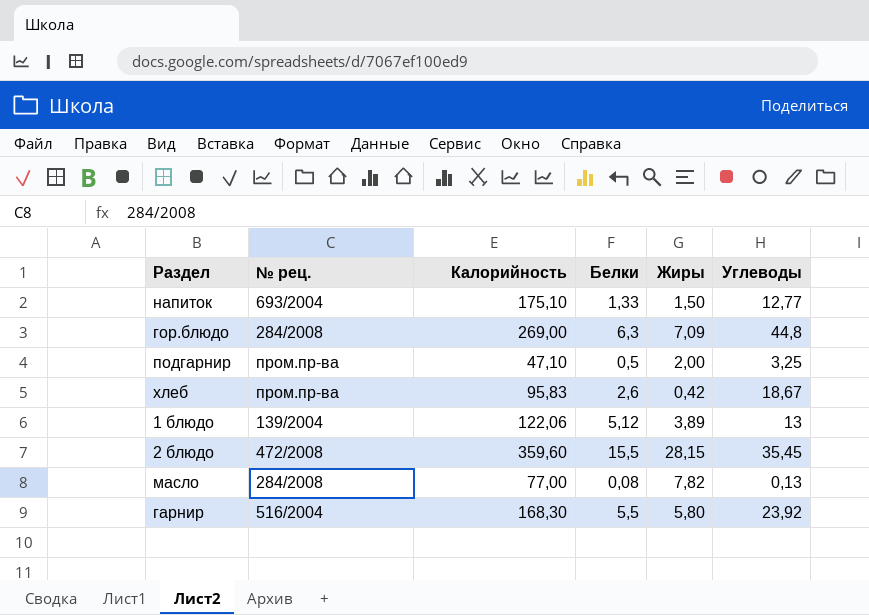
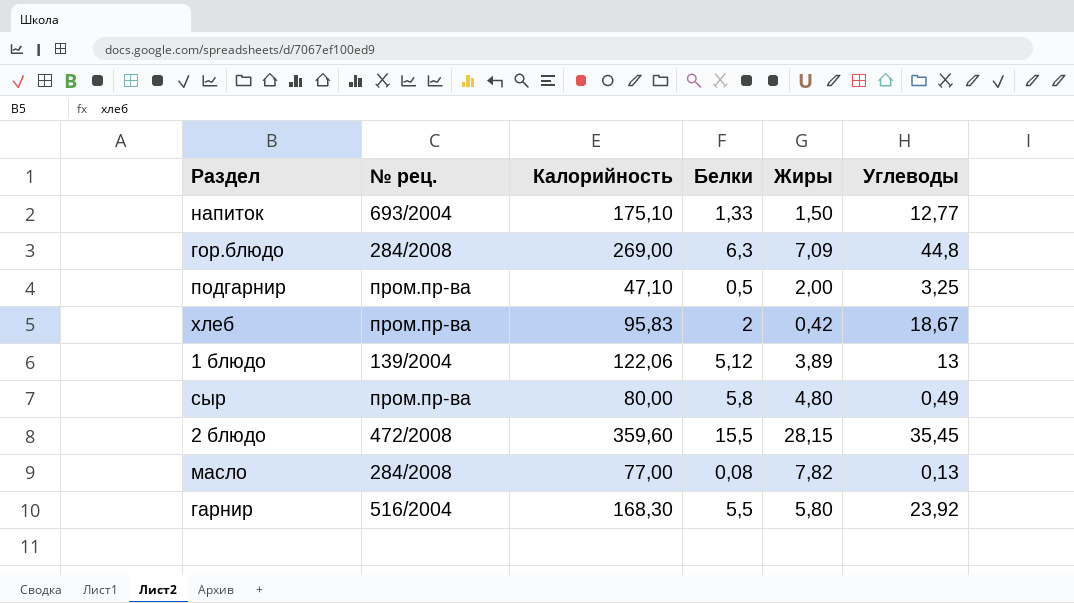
хлеб | Белки: 2,6 -> 2
row сыр: none -> пром.пр-ва | 80,00 | 5,8 | 4,80 | 0,49

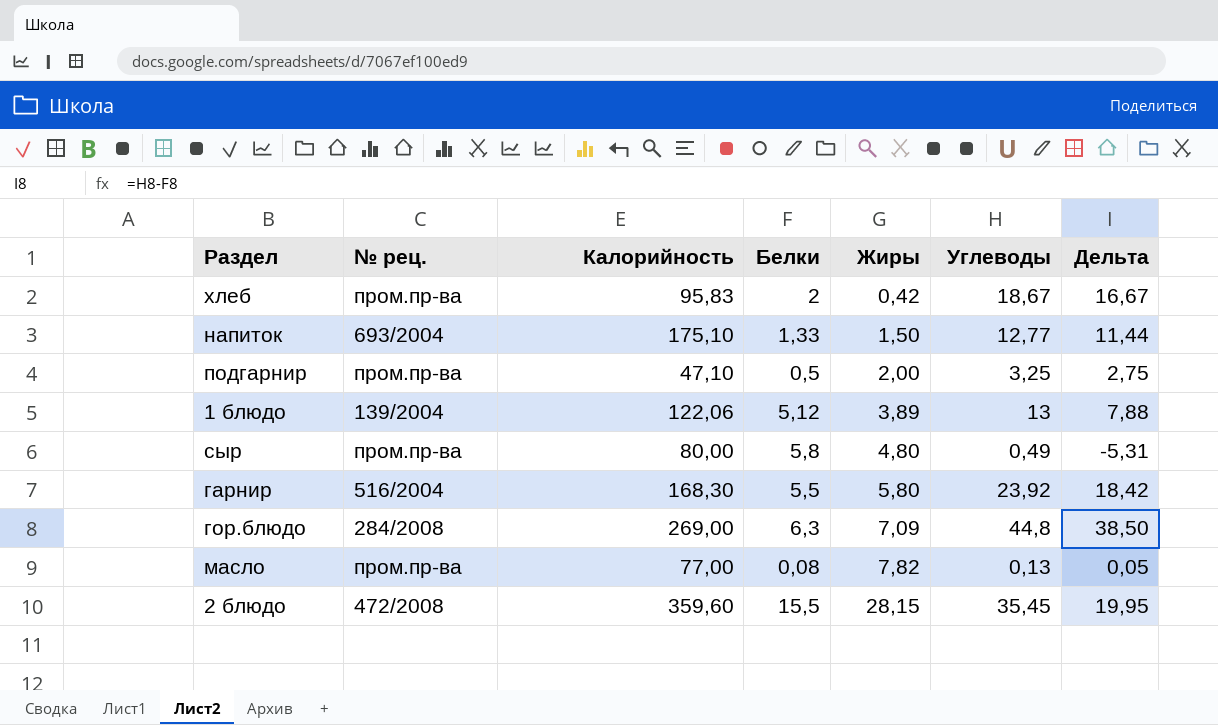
row order: none -> Жиры ascending
column Дельта | formula: none -> [Углеводы] - [Белки]
масло | № рец.: 284/2008 -> пром.пр-ва

